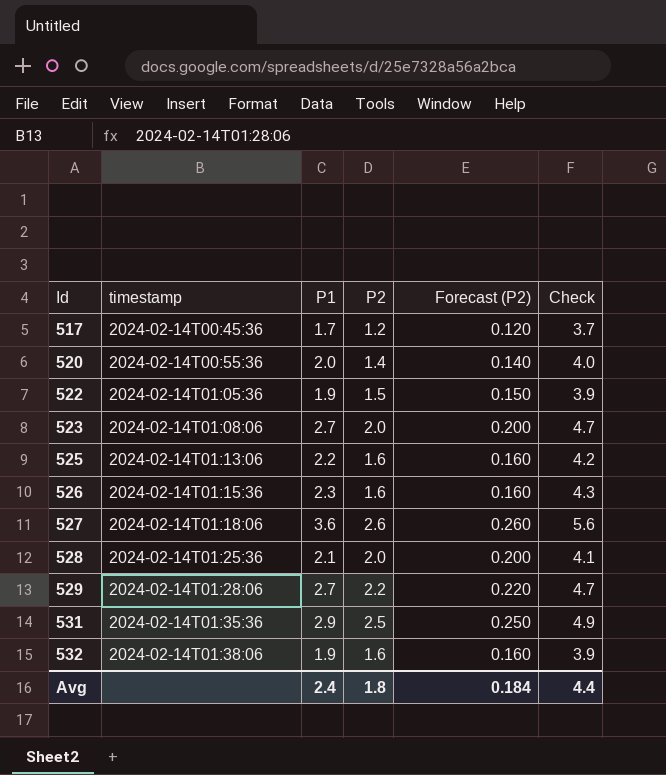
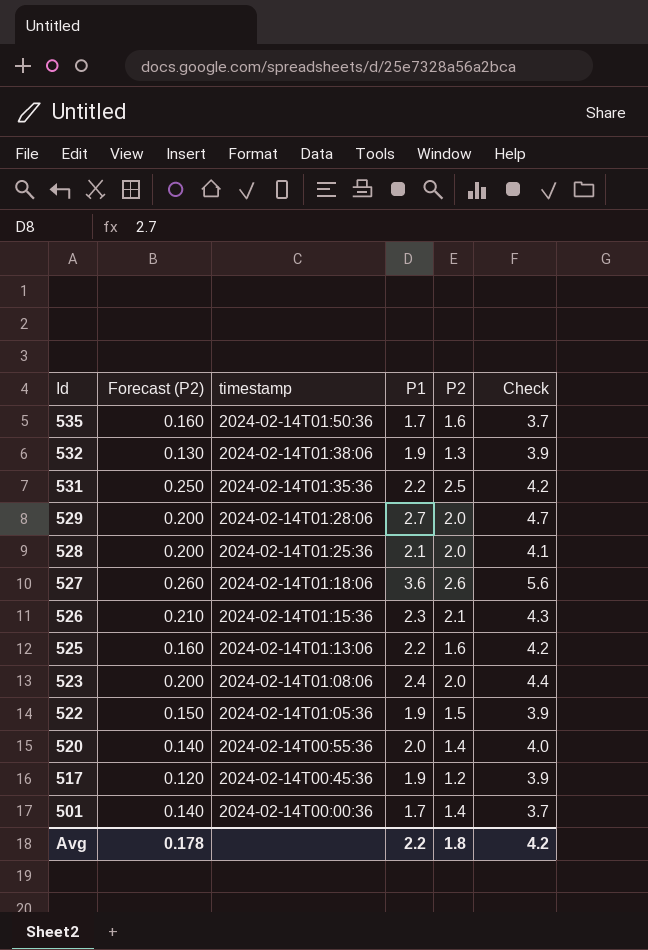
row order: Id ascending -> Id descending
column Forecast (P2) | position: 5 -> 2
row 535: none -> 0.160 | 2024-02-14T01:50:36 | 1.7 | 1.6 | 3.7
532 | Forecast (P2): 0.160 -> 0.130
532 | P2: 1.6 -> 1.3
531 | P1: 2.9 -> 2.2
531 | Check: 4.9 -> 4.2
529 | Forecast (P2): 0.220 -> 0.200
529 | P2: 2.2 -> 2.0
526 | Forecast (P2): 0.160 -> 0.210
526 | P2: 1.6 -> 2.1
523 | P1: 2.7 -> 2.4
523 | Check: 4.7 -> 4.4
517 | P1: 1.7 -> 1.9
517 | Check: 3.7 -> 3.9
row 501: none -> 0.140 | 2024-02-14T00:00:36 | 1.7 | 1.4 | 3.7
Avg | Forecast (P2): 0.184 -> 0.178
Avg | P1: 2.4 -> 2.2
Avg | Check: 4.4 -> 4.2

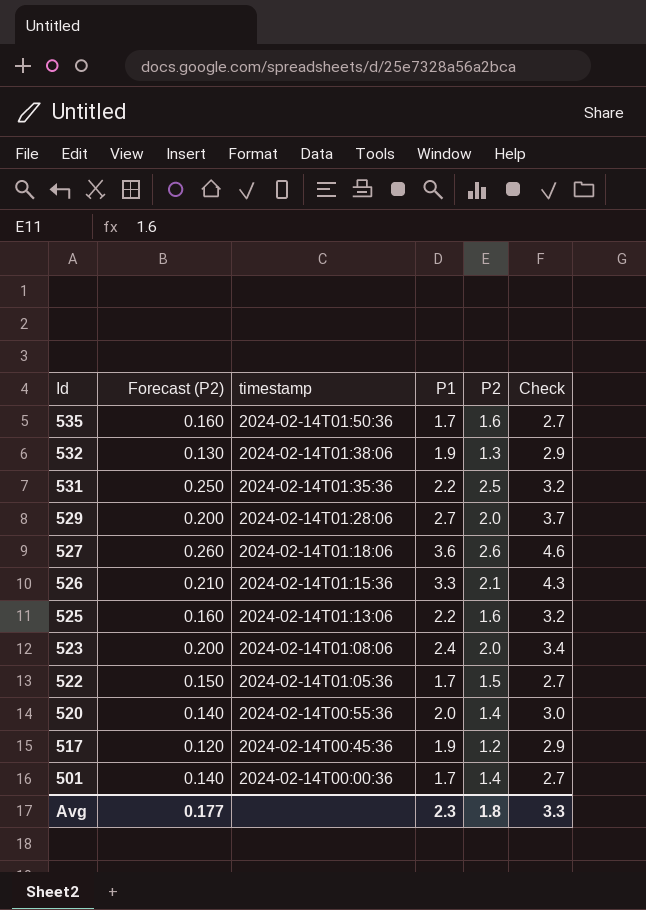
column Check | formula: [P1] + 2 -> [P1] + 1
row 528: 0.200 | 2024-02-14T01:25:36 | 2.1 | 2.0 | 4.1 -> none
526 | P1: 2.3 -> 3.3
522 | P1: 1.9 -> 1.7
Avg | Forecast (P2): 0.178 -> 0.177
Avg | P1: 2.2 -> 2.3
Avg | Check: 4.2 -> 3.3

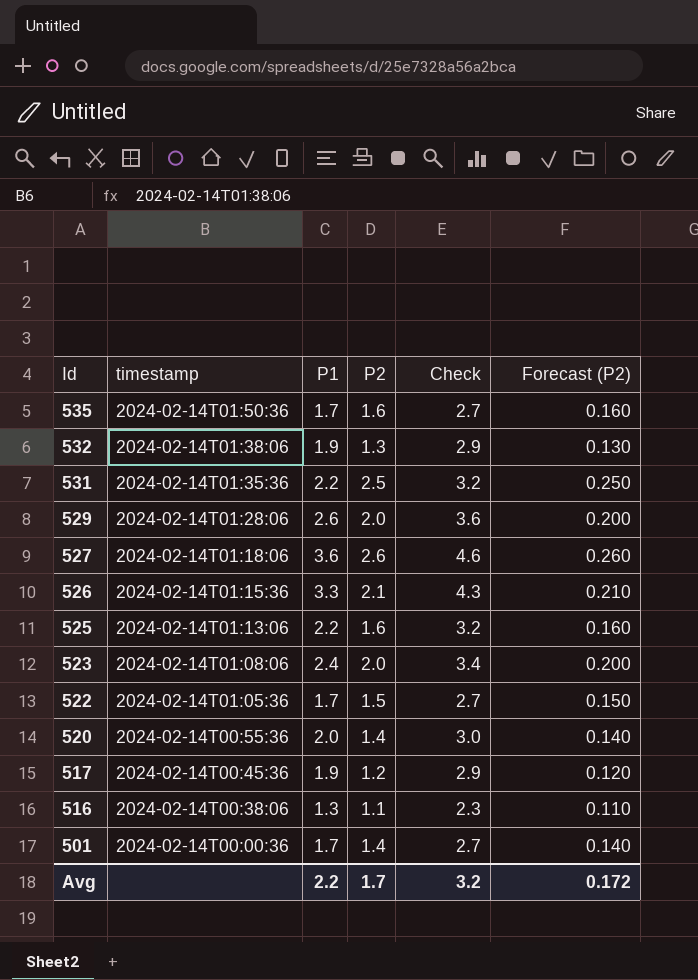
column Forecast (P2) | position: 2 -> 6
529 | P1: 2.7 -> 2.6
529 | Check: 3.7 -> 3.6
row 516: none -> 2024-02-14T00:38:06 | 1.3 | 1.1 | 2.3 | 0.110
Avg | P1: 2.3 -> 2.2
Avg | P2: 1.8 -> 1.7
Avg | Check: 3.3 -> 3.2
Avg | Forecast (P2): 0.177 -> 0.172

